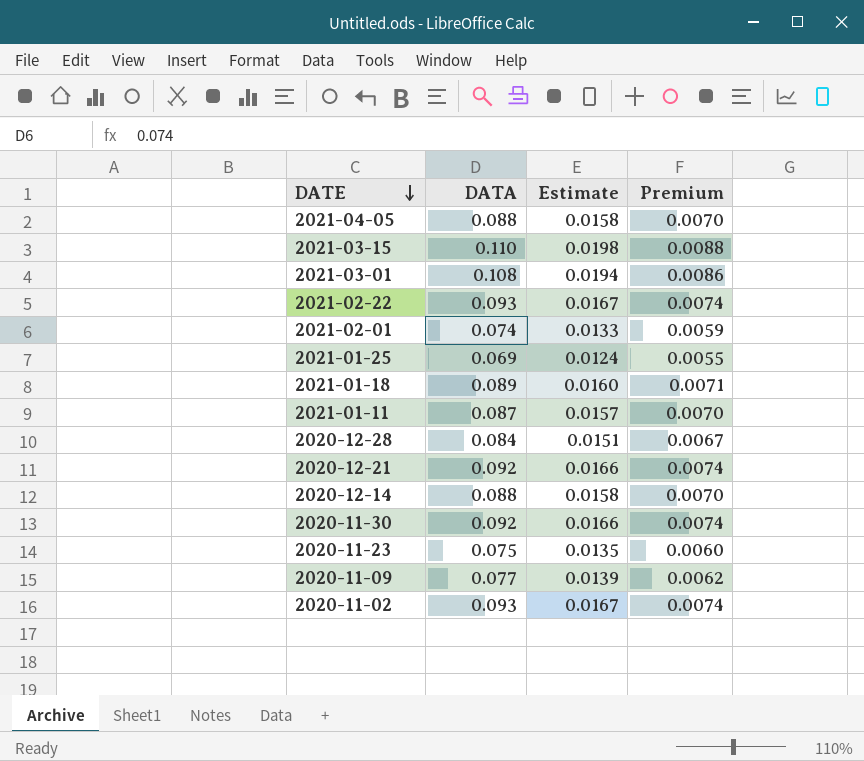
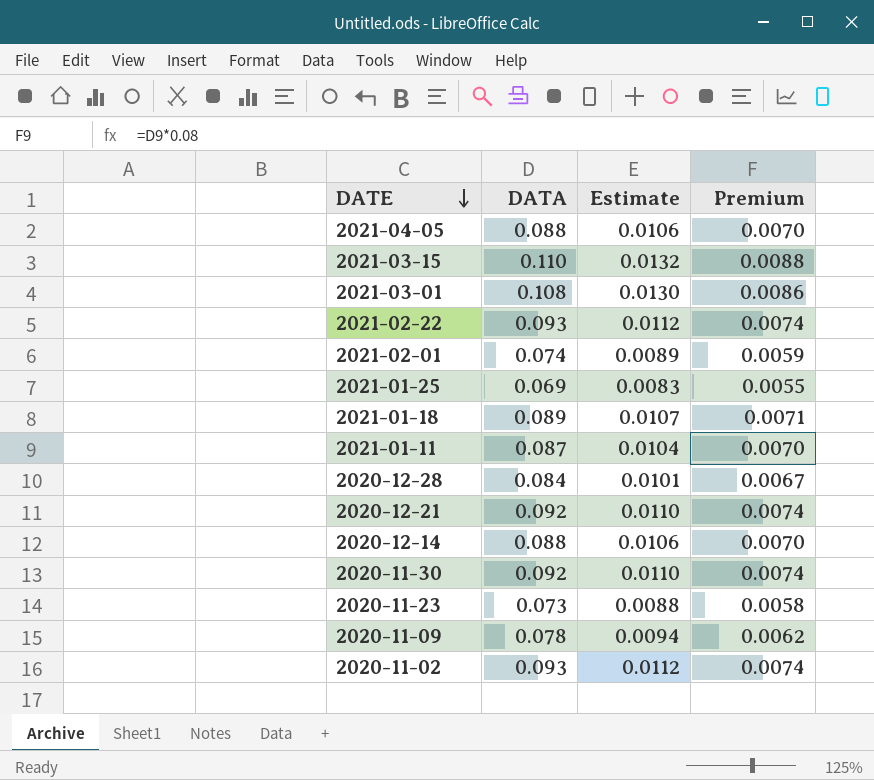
column Estimate | formula: [DATA] * 0.18 -> [DATA] * 0.12
2020-11-23 | DATA: 0.075 -> 0.073
2020-11-23 | Premium: 0.0060 -> 0.0058
2020-11-09 | DATA: 0.077 -> 0.078

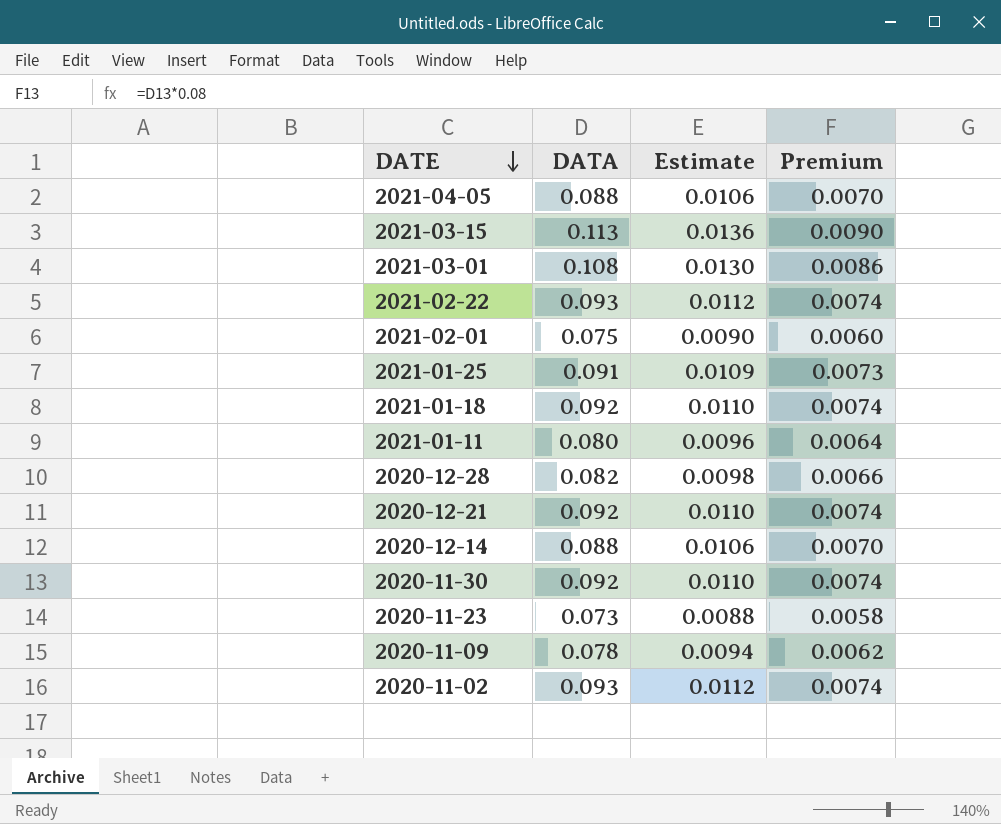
2021-03-15 | DATA: 0.110 -> 0.113
2021-03-15 | Estimate: 0.0132 -> 0.0136
2021-03-15 | Premium: 0.0088 -> 0.0090
2021-02-01 | DATA: 0.074 -> 0.075
2021-02-01 | Estimate: 0.0089 -> 0.0090
2021-02-01 | Premium: 0.0059 -> 0.0060
2021-01-25 | DATA: 0.069 -> 0.091
2021-01-25 | Estimate: 0.0083 -> 0.0109
2021-01-25 | Premium: 0.0055 -> 0.0073
2021-01-18 | DATA: 0.089 -> 0.092
2021-01-18 | Estimate: 0.0107 -> 0.0110
2021-01-18 | Premium: 0.0071 -> 0.0074
2021-01-11 | DATA: 0.087 -> 0.080
2021-01-11 | Estimate: 0.0104 -> 0.0096
2021-01-11 | Premium: 0.0070 -> 0.0064
2020-12-28 | DATA: 0.084 -> 0.082
2020-12-28 | Estimate: 0.0101 -> 0.0098
2020-12-28 | Premium: 0.0067 -> 0.0066

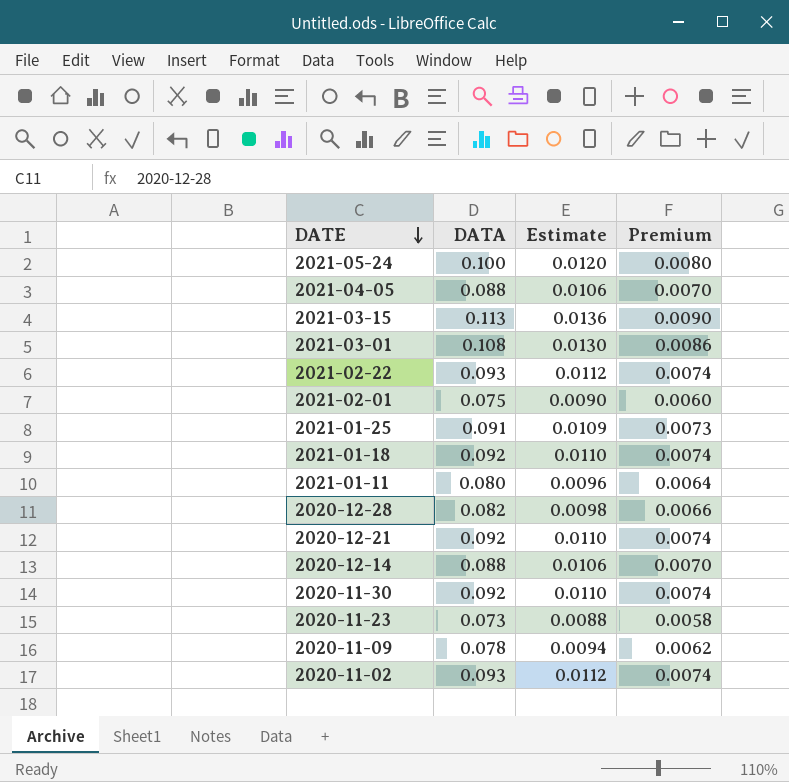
row 2021-05-24: none -> 0.100 | 0.0120 | 0.0080

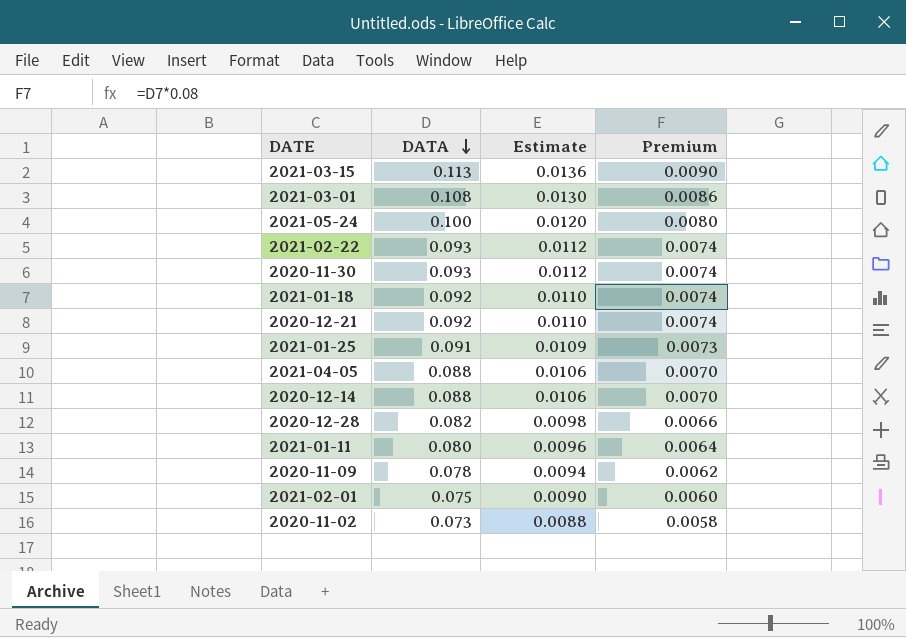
row order: DATE descending -> DATA descending
row 2020-11-23: 0.073 | 0.0088 | 0.0058 -> none
2020-11-30 | DATA: 0.092 -> 0.093
2020-11-30 | Estimate: 0.0110 -> 0.0112
2020-11-02 | DATA: 0.093 -> 0.073
2020-11-02 | Estimate: 0.0112 -> 0.0088
2020-11-02 | Premium: 0.0074 -> 0.0058

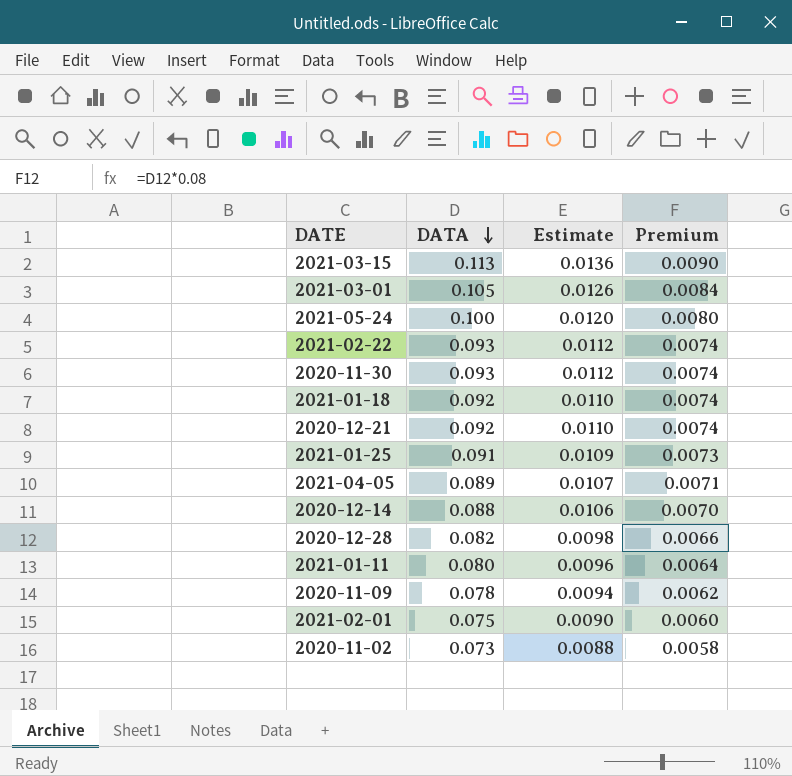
2021-03-01 | DATA: 0.108 -> 0.105
2021-03-01 | Estimate: 0.0130 -> 0.0126
2021-03-01 | Premium: 0.0086 -> 0.0084
2021-04-05 | DATA: 0.088 -> 0.089
2021-04-05 | Estimate: 0.0106 -> 0.0107
2021-04-05 | Premium: 0.0070 -> 0.0071

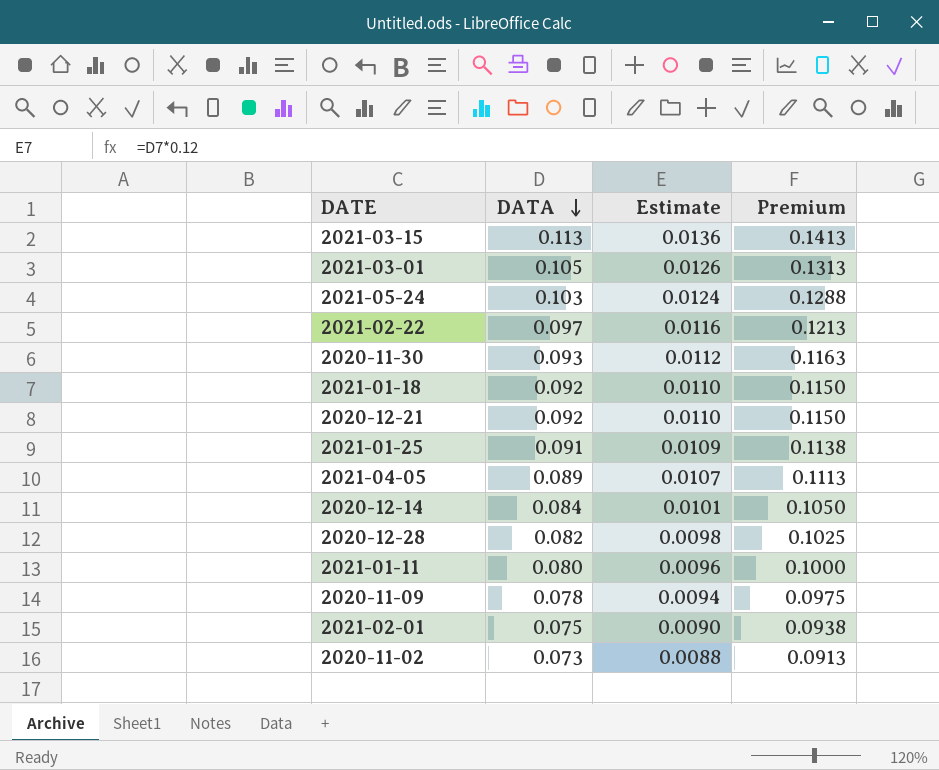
column Premium | formula: [DATA] * 0.08 -> [DATA] * 1.25
2021-05-24 | DATA: 0.100 -> 0.103
2021-05-24 | Estimate: 0.0120 -> 0.0124
2021-02-22 | DATA: 0.093 -> 0.097
2021-02-22 | Estimate: 0.0112 -> 0.0116
2020-12-14 | DATA: 0.088 -> 0.084
2020-12-14 | Estimate: 0.0106 -> 0.0101

